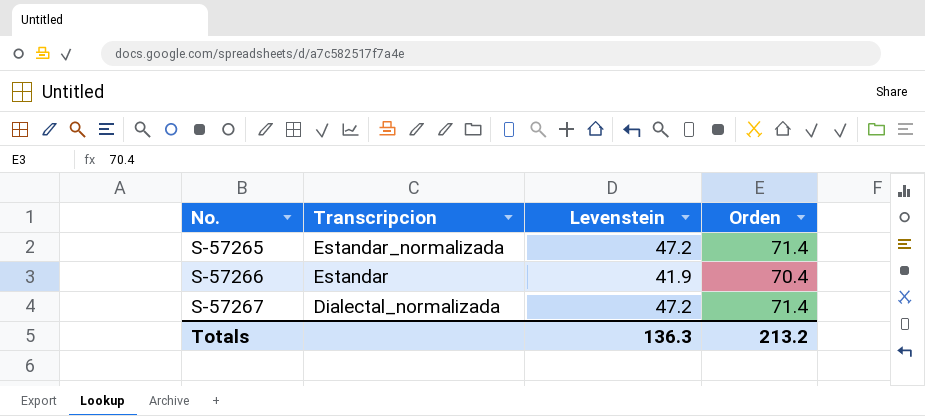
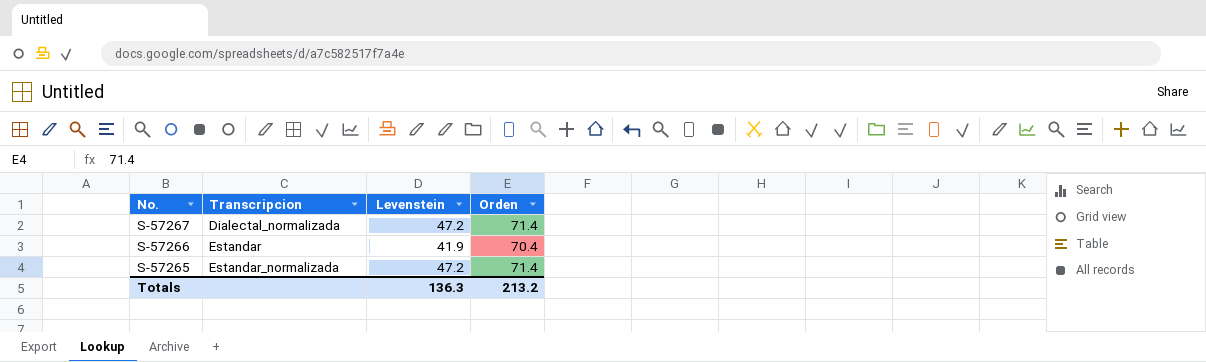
row order: No. ascending -> No. descending

